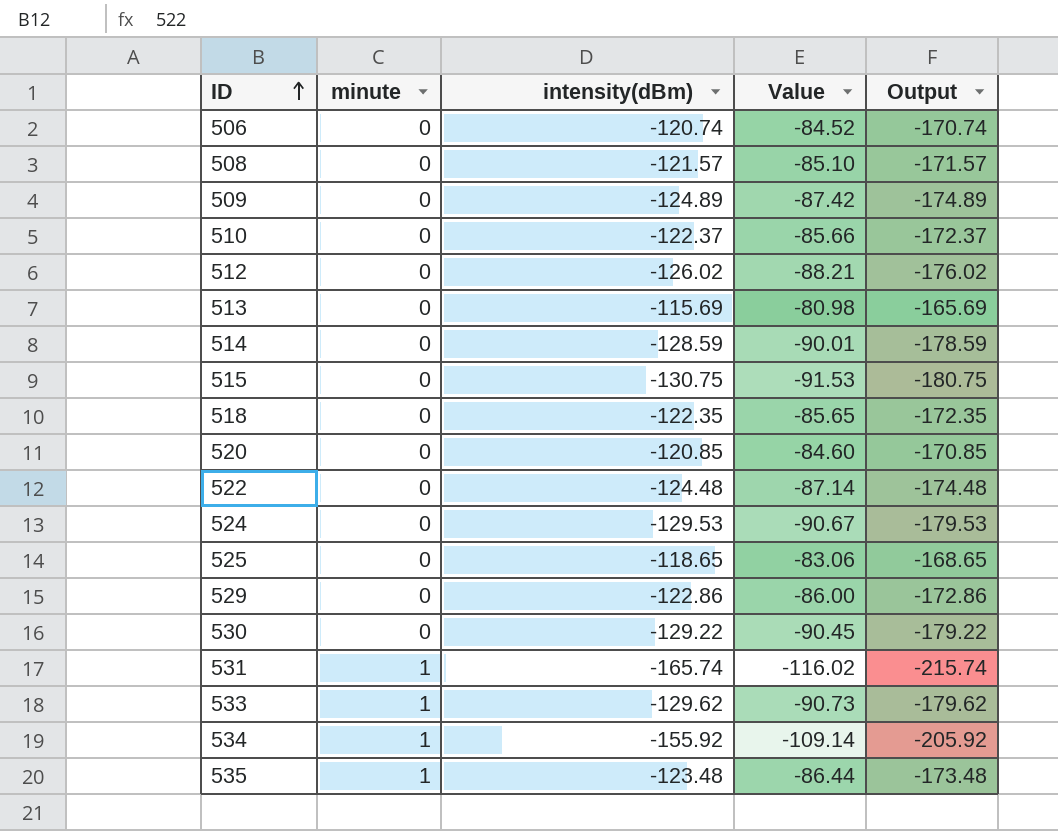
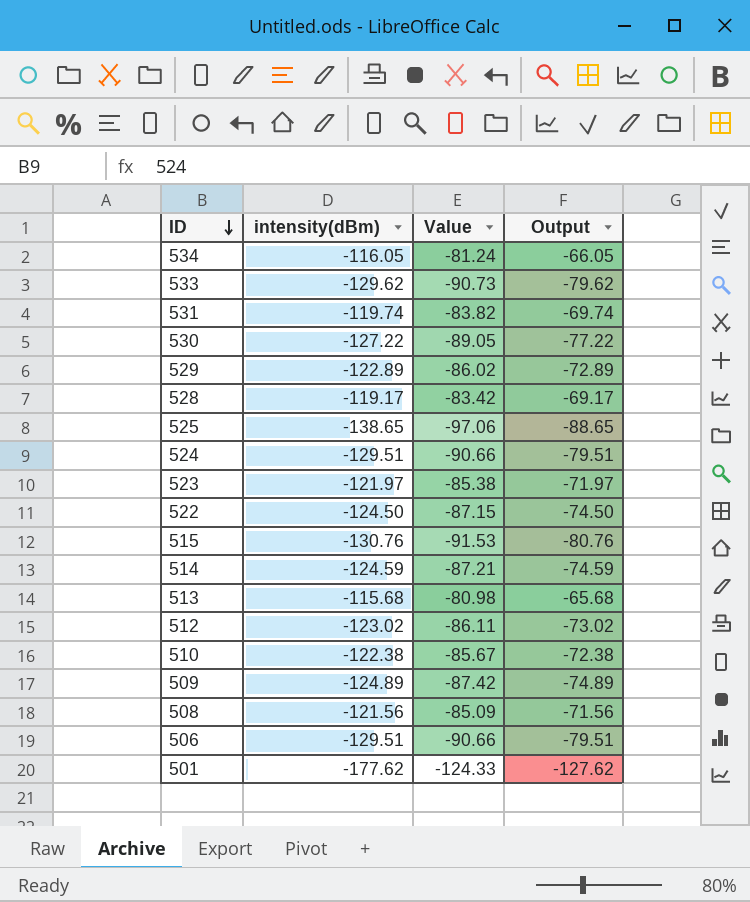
row order: ID ascending -> ID descending
column minute | position: 2 -> none
column Output | formula: [intensity(dBm)] - 50 -> [intensity(dBm)] + 50
row 518: 0 | -122.35 | -85.65 | -172.35 -> none
row 520: 0 | -120.85 | -84.60 | -170.85 -> none
row 535: 1 | -123.48 | -86.44 | -173.48 -> none
534 | intensity(dBm): -155.92 -> -116.05
534 | Value: -109.14 -> -81.24
531 | intensity(dBm): -165.74 -> -119.74
531 | Value: -116.02 -> -83.82
530 | intensity(dBm): -129.22 -> -127.22
530 | Value: -90.45 -> -89.05
529 | intensity(dBm): -122.86 -> -122.89
529 | Value: -86.00 -> -86.02
row 528: none -> -119.17 | -83.42 | -69.17
525 | intensity(dBm): -118.65 -> -138.65
525 | Value: -83.06 -> -97.06
524 | intensity(dBm): -129.53 -> -129.51
524 | Value: -90.67 -> -90.66
row 523: none -> -121.97 | -85.38 | -71.97
522 | intensity(dBm): -124.48 -> -124.50
522 | Value: -87.14 -> -87.15
515 | intensity(dBm): -130.75 -> -130.76
514 | intensity(dBm): -128.59 -> -124.59
514 | Value: -90.01 -> -87.21
513 | intensity(dBm): -115.69 -> -115.68
512 | intensity(dBm): -126.02 -> -123.02
512 | Value: -88.21 -> -86.11
510 | intensity(dBm): -122.37 -> -122.38
510 | Value: -85.66 -> -85.67
508 | intensity(dBm): -121.57 -> -121.56
508 | Value: -85.10 -> -85.09
506 | intensity(dBm): -120.74 -> -129.51
506 | Value: -84.52 -> -90.66
row 501: none -> -177.62 | -124.33 | -127.62

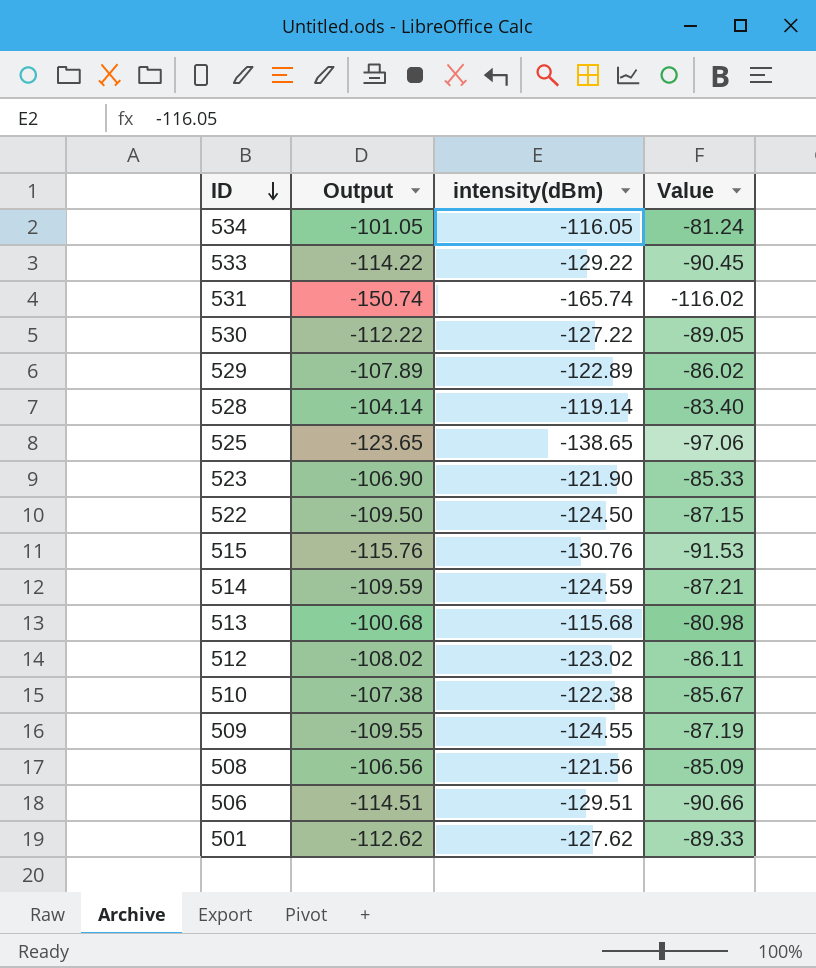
column Output | formula: [intensity(dBm)] + 50 -> [intensity(dBm)] + 15
column Output | position: 4 -> 2
row 524: -129.51 | -90.66 | -79.51 -> none
533 | intensity(dBm): -129.62 -> -129.22
533 | Value: -90.73 -> -90.45
531 | intensity(dBm): -119.74 -> -165.74
531 | Value: -83.82 -> -116.02
528 | intensity(dBm): -119.17 -> -119.14
528 | Value: -83.42 -> -83.40
523 | intensity(dBm): -121.97 -> -121.90
523 | Value: -85.38 -> -85.33
509 | intensity(dBm): -124.89 -> -124.55
509 | Value: -87.42 -> -87.19
501 | intensity(dBm): -177.62 -> -127.62
501 | Value: -124.33 -> -89.33

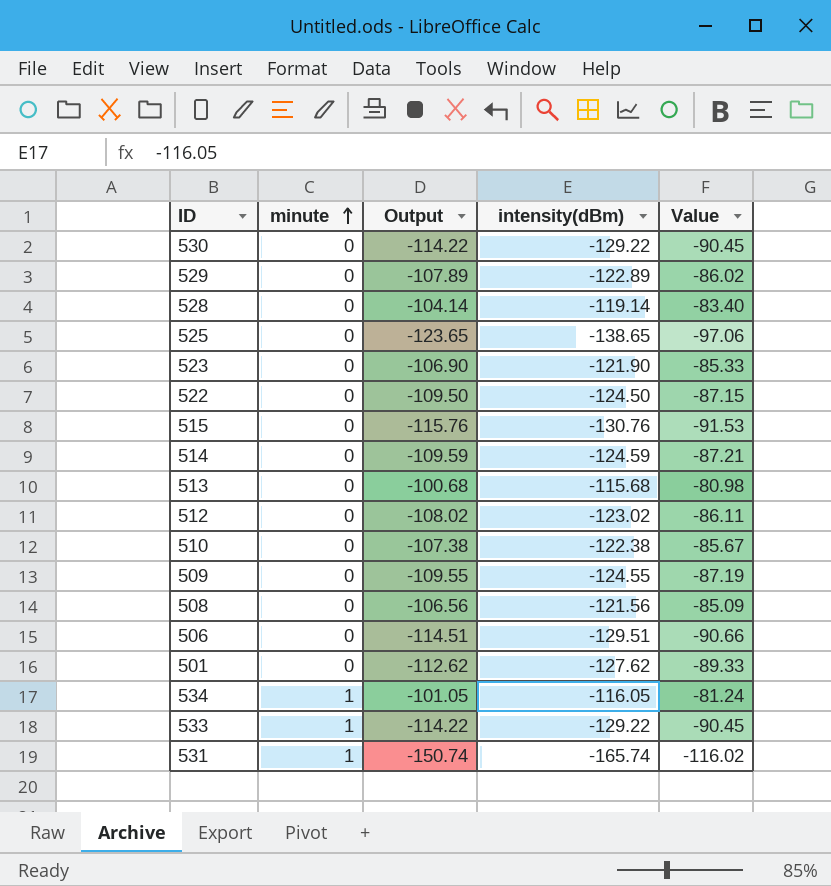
row order: ID descending -> minute ascending
column minute | position: none -> 2
530 | Output: -112.22 -> -114.22
530 | intensity(dBm): -127.22 -> -129.22
530 | Value: -89.05 -> -90.45

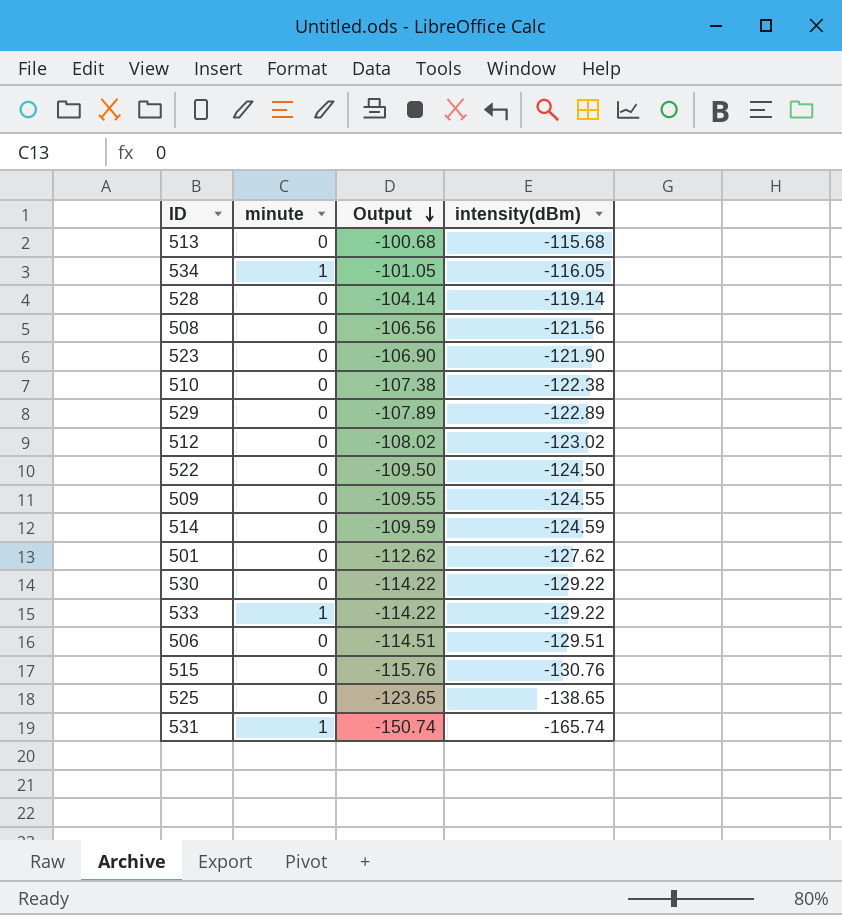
row order: minute ascending -> Output descending
column Value | formula: [intensity(dBm)] * 0.7 -> none

